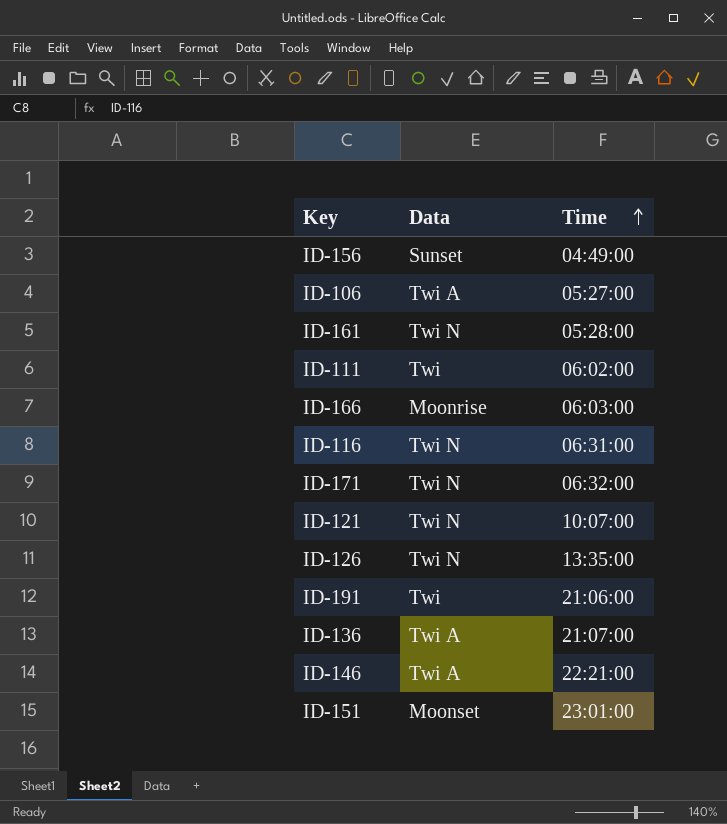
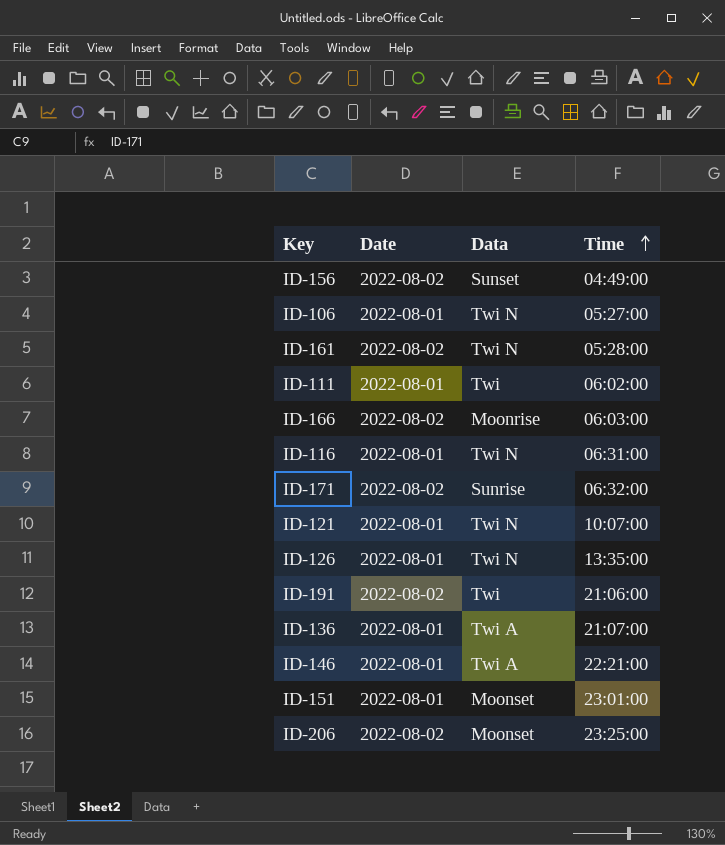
column Date | position: none -> 2
ID-106 | Data: Twi A -> Twi N
ID-171 | Data: Twi N -> Sunrise
row ID-206: none -> 2022-08-02 | Moonset | 23:25:00

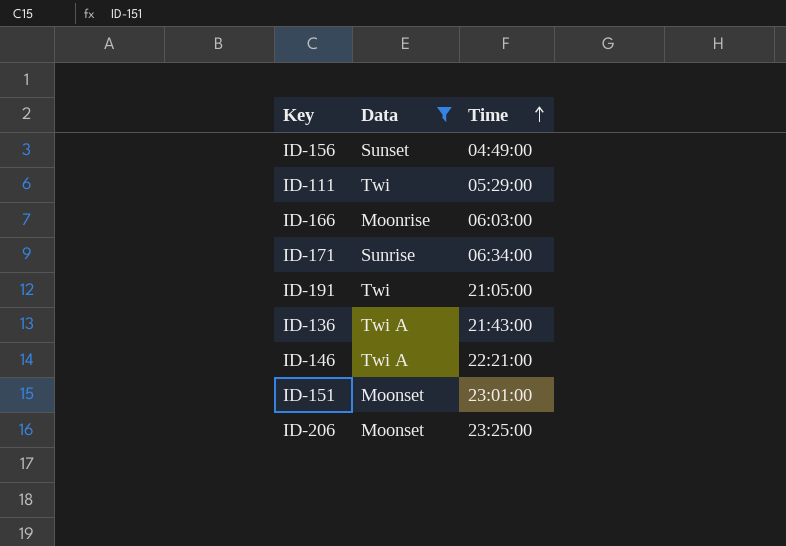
filter: none -> Data != Twi N
column Date | position: 2 -> none
ID-111 | Time: 06:02:00 -> 05:29:00
ID-171 | Time: 06:32:00 -> 06:34:00
ID-191 | Time: 21:06:00 -> 21:05:00
ID-136 | Time: 21:07:00 -> 21:43:00

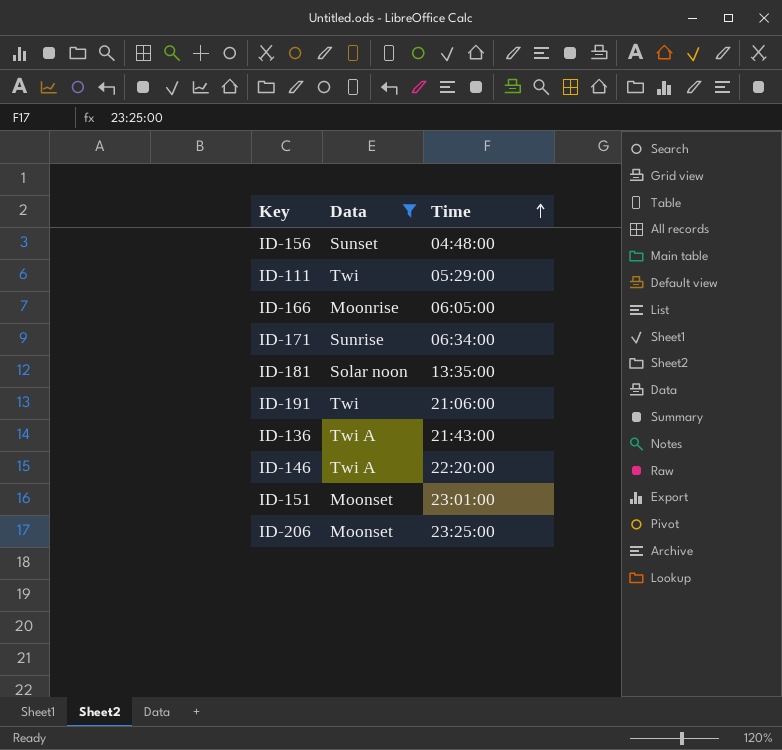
ID-156 | Time: 04:49:00 -> 04:48:00
ID-166 | Time: 06:03:00 -> 06:05:00
row ID-181: none -> Solar noon | 13:35:00
ID-191 | Time: 21:05:00 -> 21:06:00
ID-146 | Time: 22:21:00 -> 22:20:00

